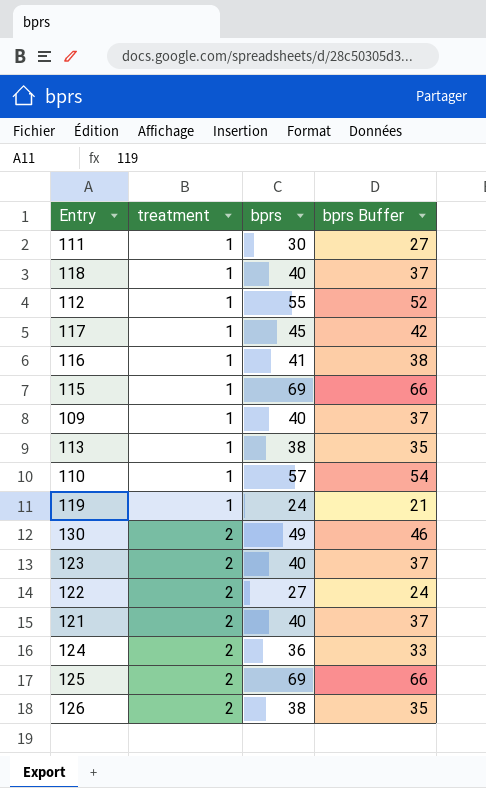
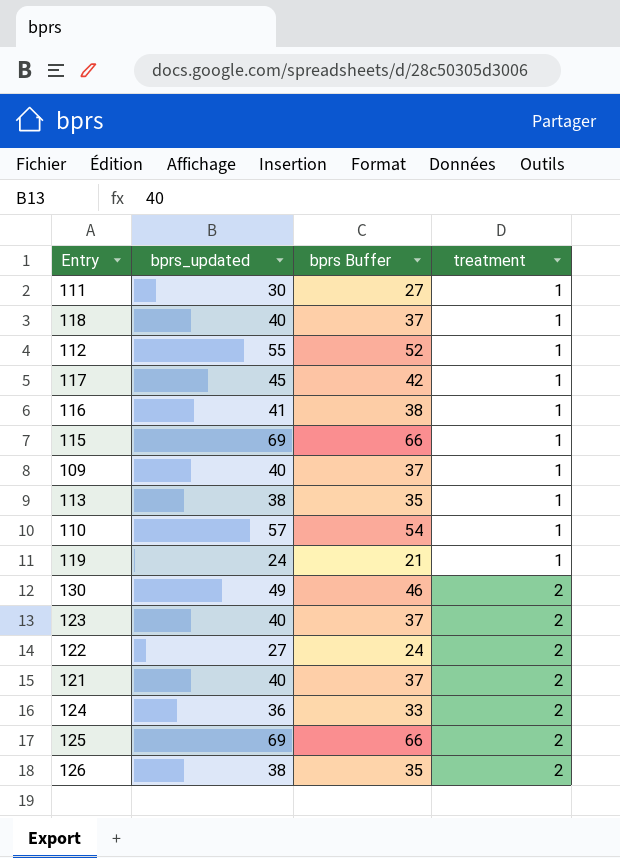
column name: bprs -> bprs_updated
column treatment | position: 2 -> 4

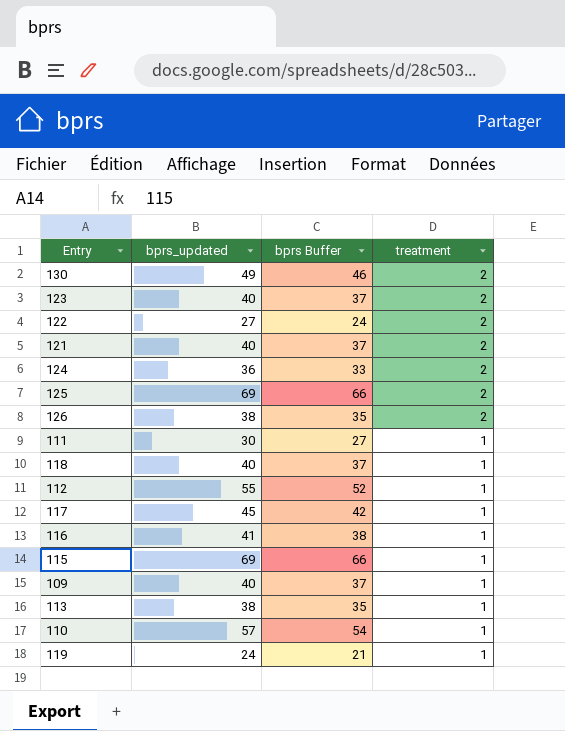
row order: treatment ascending -> treatment descending

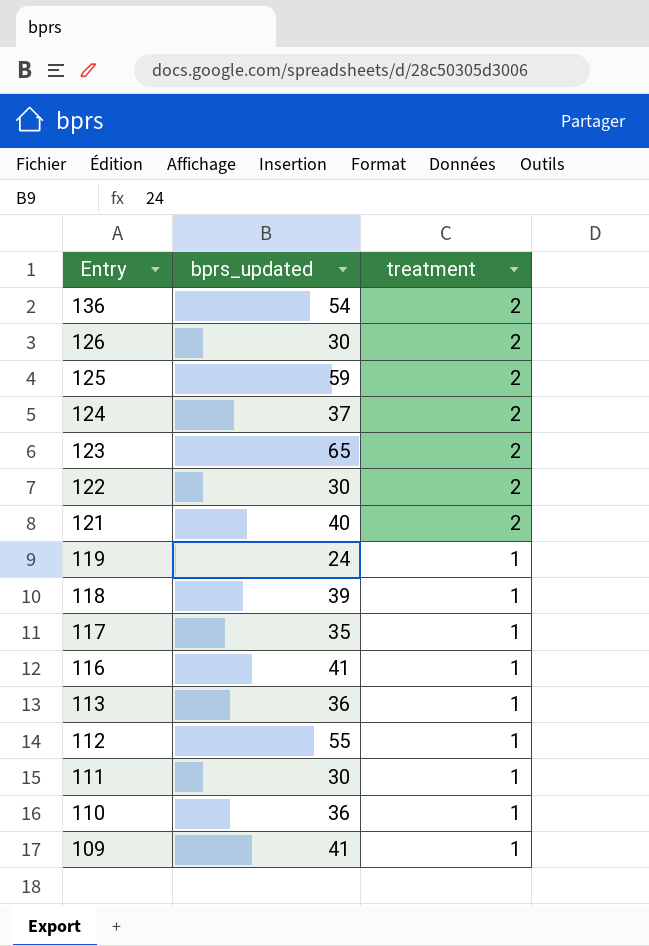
row order: treatment descending -> Entry descending
column bprs Buffer | formula: [bprs_updated] - 3 -> none
row 130: 49 | 46 | 2 -> none
row 115: 69 | 66 | 1 -> none
row 136: none -> 54 | 2
126 | bprs_updated: 38 -> 30
125 | bprs_updated: 69 -> 59
124 | bprs_updated: 36 -> 37
123 | bprs_updated: 40 -> 65
122 | bprs_updated: 27 -> 30
118 | bprs_updated: 40 -> 39
117 | bprs_updated: 45 -> 35
113 | bprs_updated: 38 -> 36
110 | bprs_updated: 57 -> 36
109 | bprs_updated: 40 -> 41

